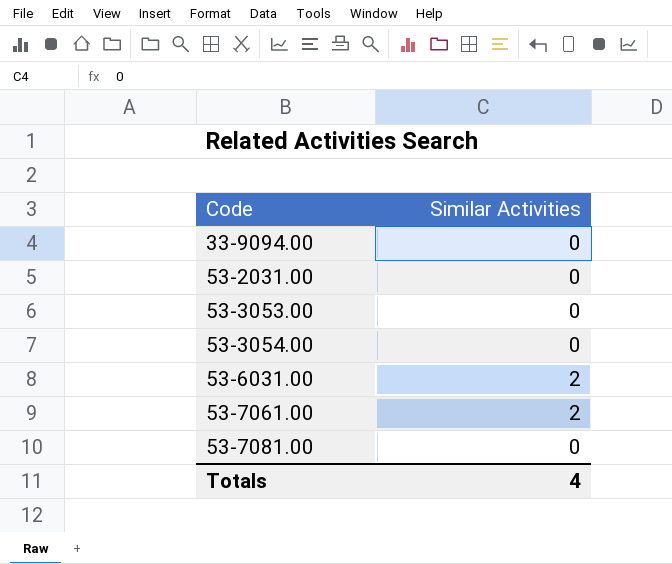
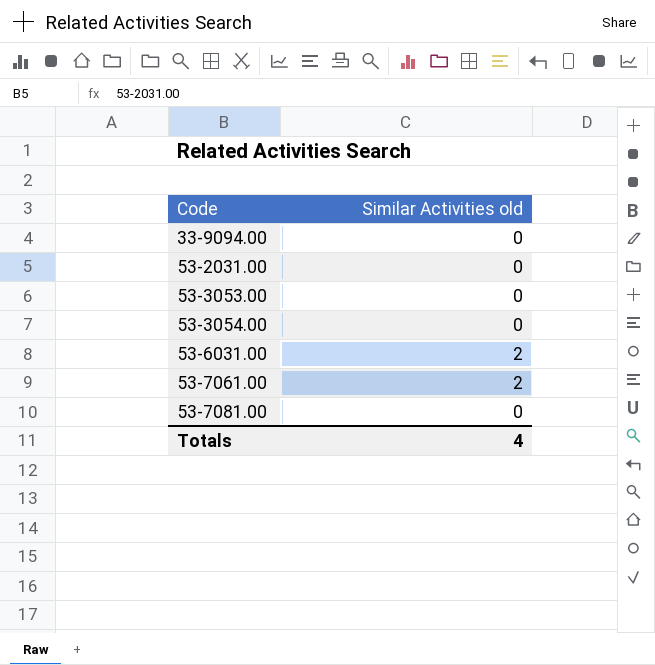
column name: Similar Activities -> Similar Activities old

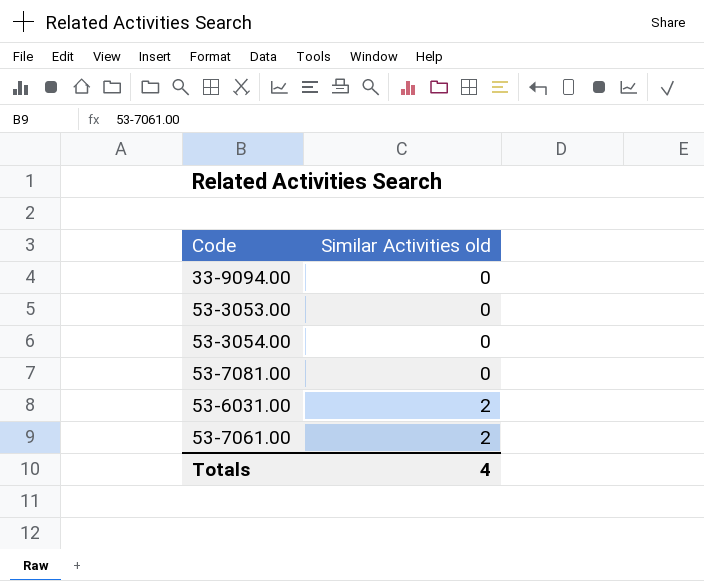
row order: Code ascending -> Similar Activities old ascending
row 53-2031.00: 0 -> none

